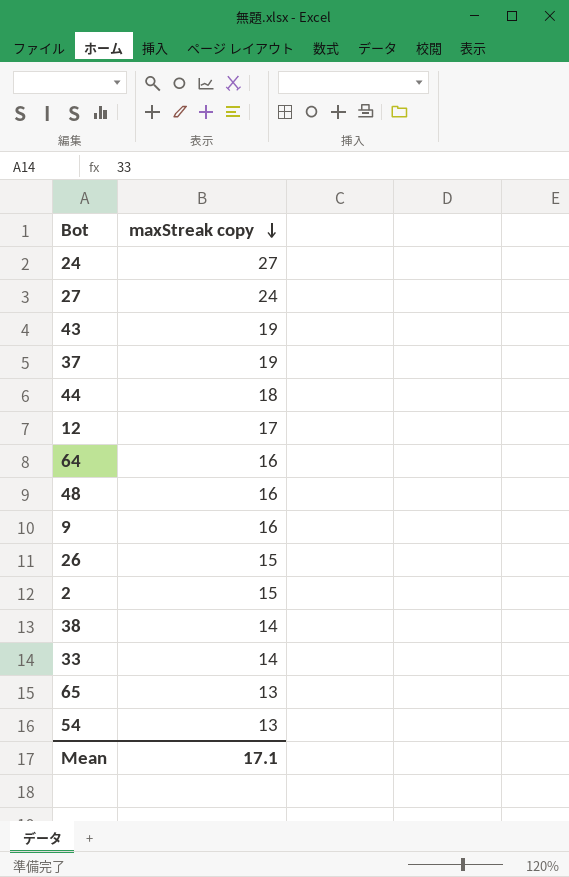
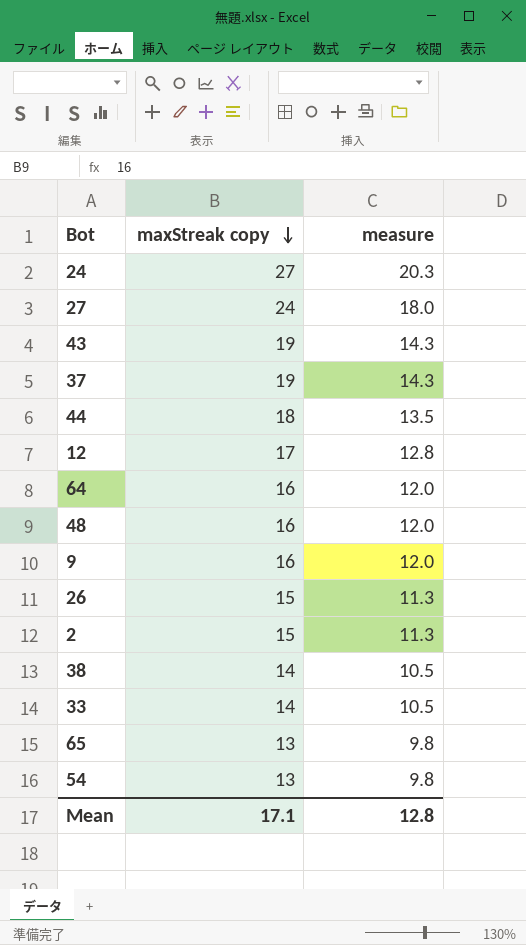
column measure | formula: none -> [maxStreak copy] * 0.75

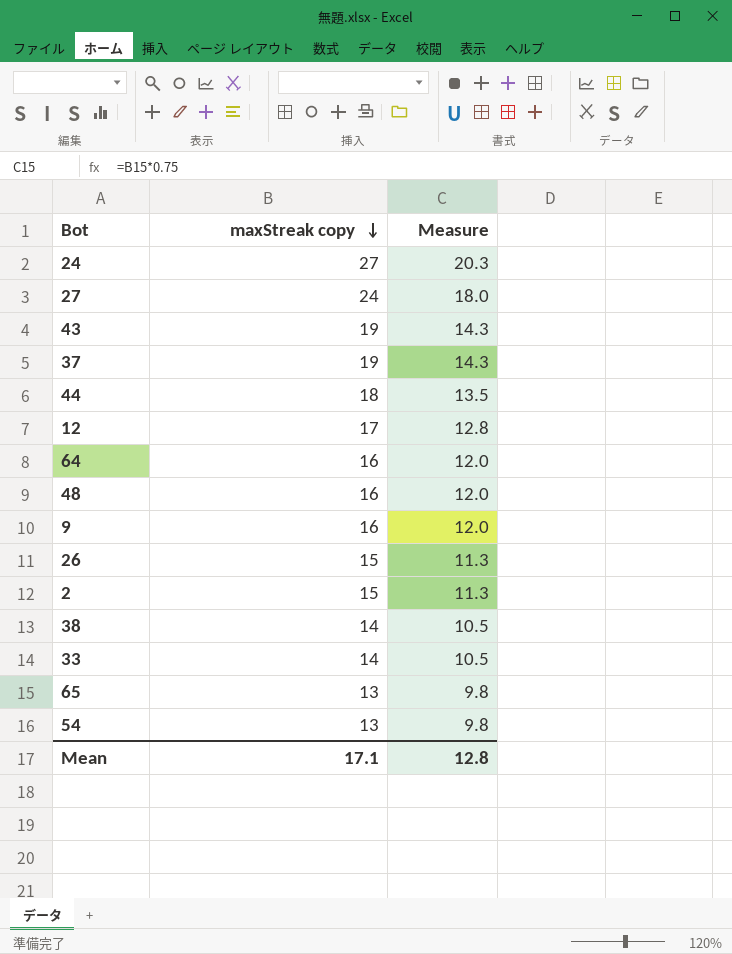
column name: measure -> Measure

